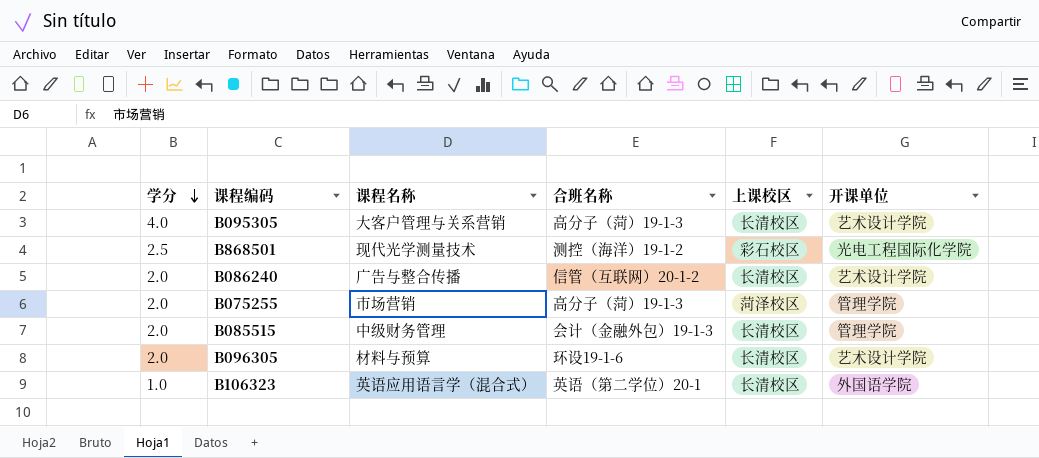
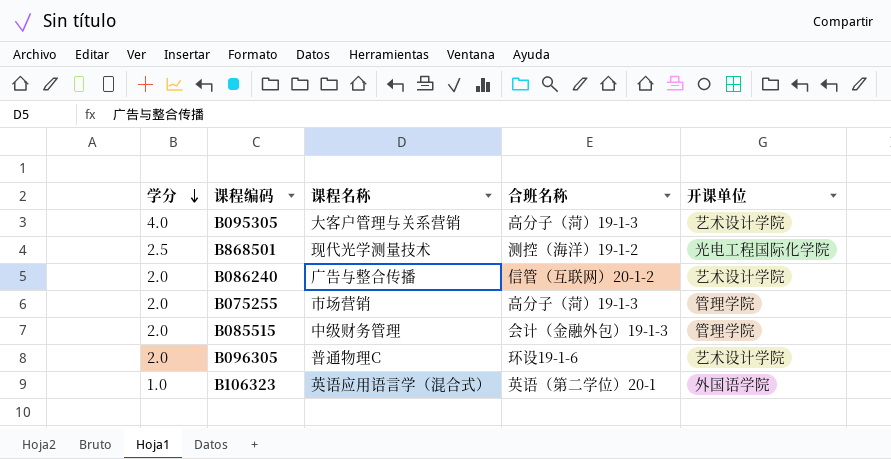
column 上课校区 | position: 5 -> none
B096305 | 课程名称: 材料与预算 -> 普通物理C

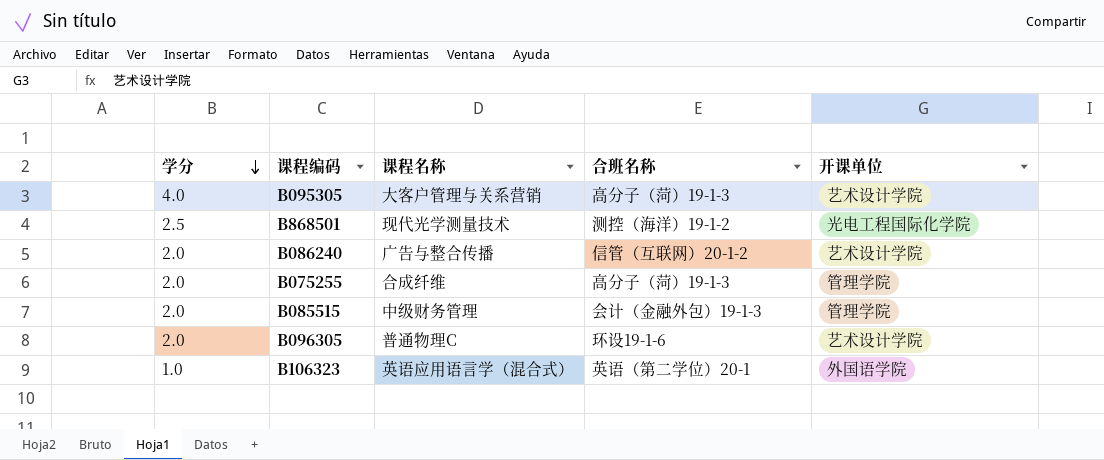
B075255 | 课程名称: 市场营销 -> 合成纤维

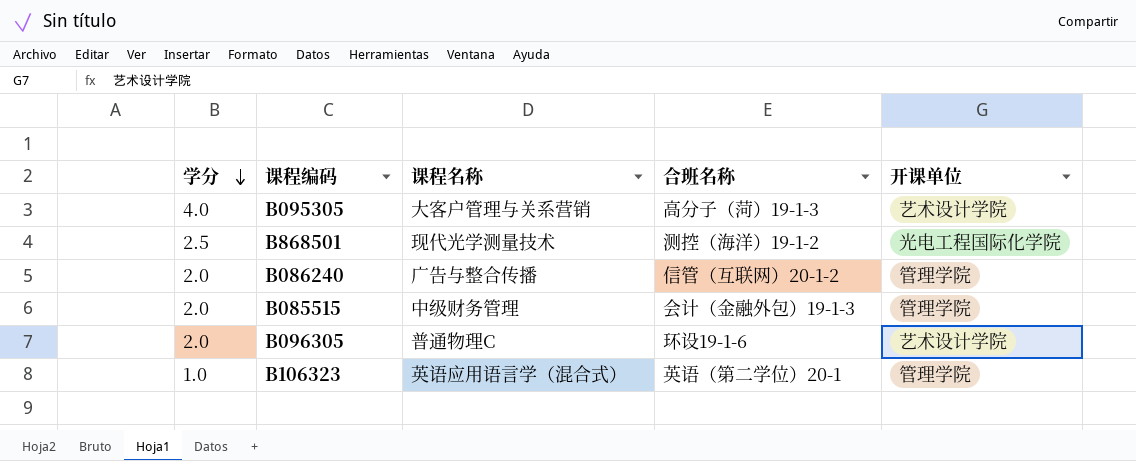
row B075255: 2.0 | 合成纤维 | 高分子（菏）19-1-3 | 管理学院 -> none
B086240 | 开课单位: 艺术设计学院 -> 管理学院
B106323 | 开课单位: 外国语学院 -> 管理学院

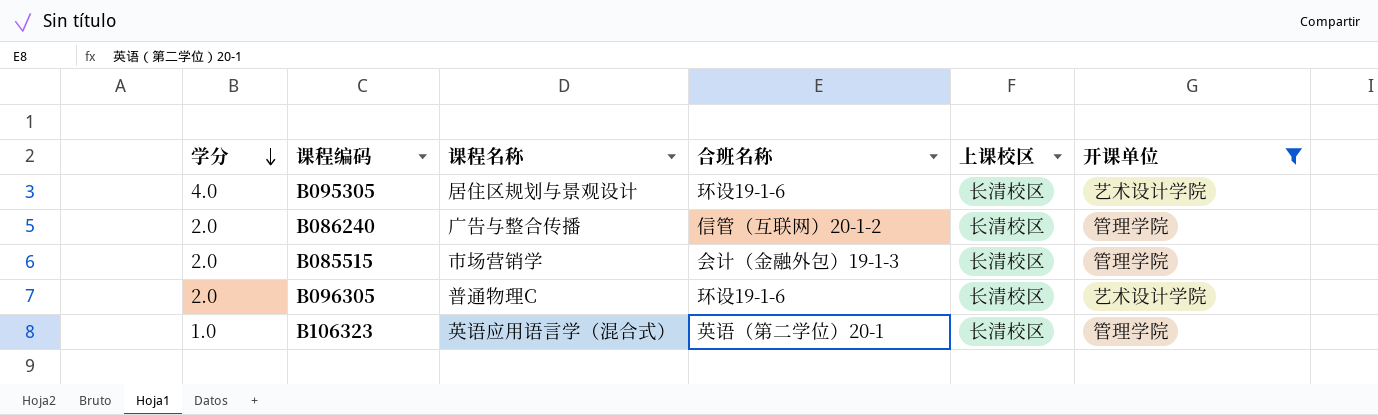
filter: none -> 开课单位 != 光电工程国际化学院
column 上课校区 | position: none -> 5
B095305 | 课程名称: 大客户管理与关系营销 -> 居住区规划与景观设计
B095305 | 合班名称: 高分子（菏）19-1-3 -> 环设19-1-6
B085515 | 课程名称: 中级财务管理 -> 市场营销学

